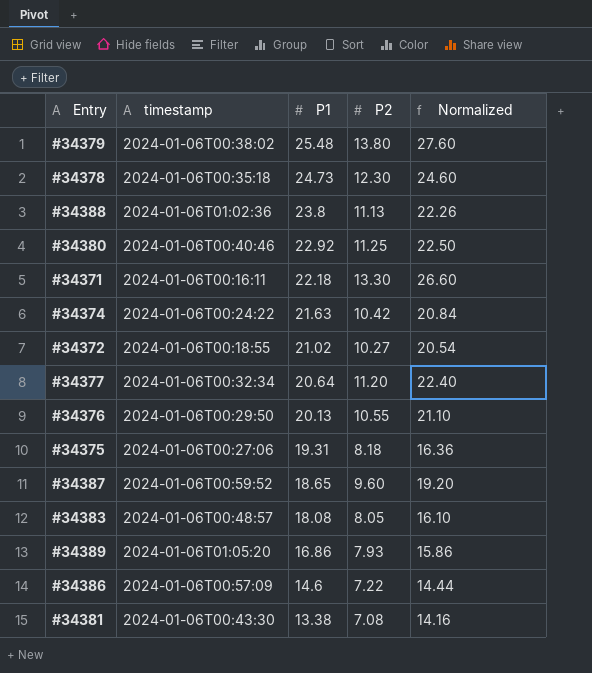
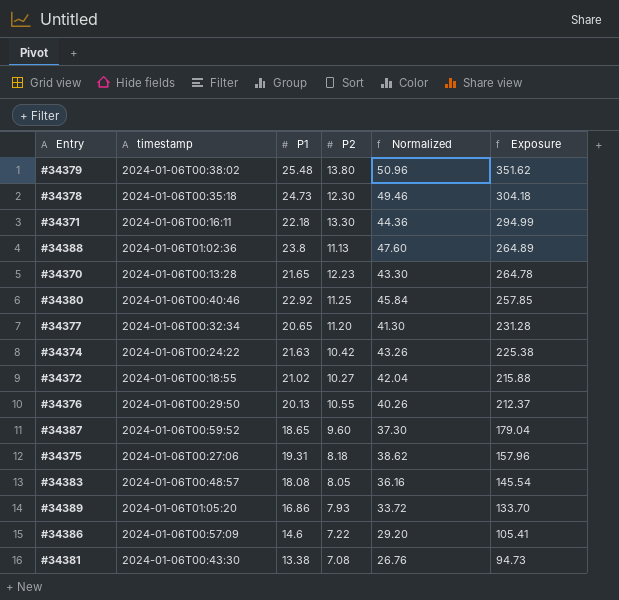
row order: P1 descending -> Exposure descending
column Normalized | formula: [P2] * 2 -> [P1] * 2
column Exposure | formula: none -> [P1] * [P2]
row #34370: none -> 2024-01-06T00:13:28 | 21.65 | 12.23 | 43.30 | 264.78
#34377 | P1: 20.64 -> 20.65

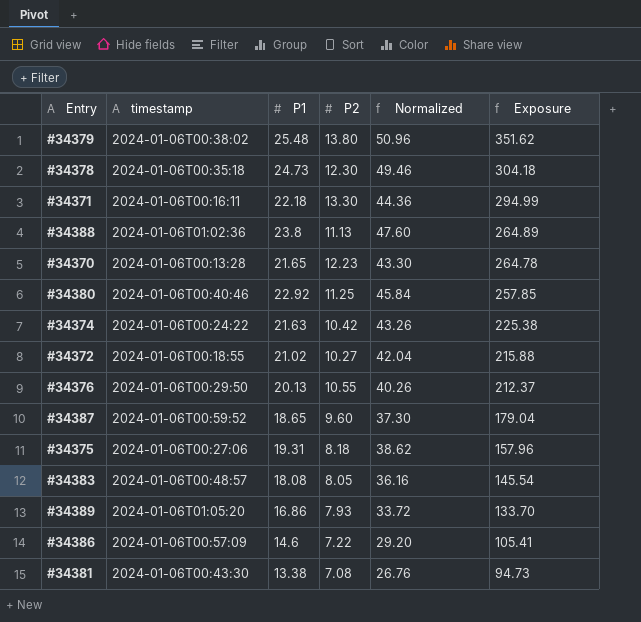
row #34377: 2024-01-06T00:32:34 | 20.65 | 11.20 | 41.30 | 231.28 -> none

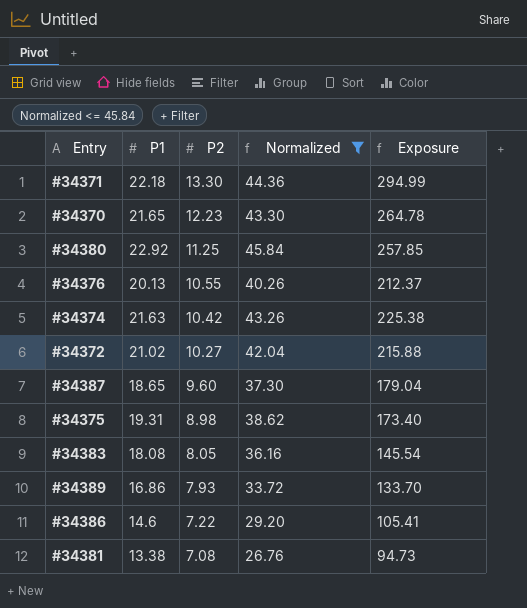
filter: none -> Normalized <= 45.84
row order: Exposure descending -> P2 descending
column timestamp | position: 2 -> none
#34375 | P2: 8.18 -> 8.98
#34375 | Exposure: 157.96 -> 173.40

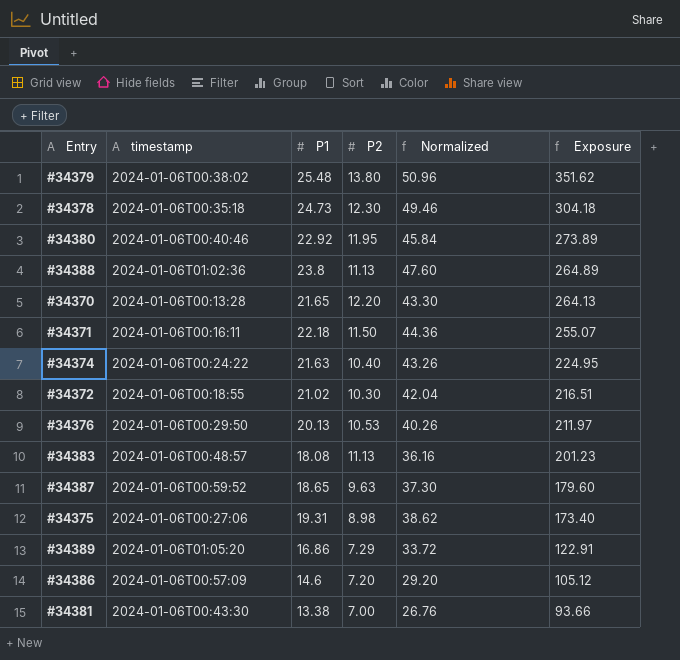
filter: Normalized <= 45.84 -> none
row order: P2 descending -> Exposure descending
column timestamp | position: none -> 2
#34380 | P2: 11.25 -> 11.95
#34380 | Exposure: 257.85 -> 273.89
#34370 | P2: 12.23 -> 12.20
#34370 | Exposure: 264.78 -> 264.13
#34371 | P2: 13.30 -> 11.50
#34371 | Exposure: 294.99 -> 255.07
#34374 | P2: 10.42 -> 10.40
#34374 | Exposure: 225.38 -> 224.95
#34372 | P2: 10.27 -> 10.30
#34372 | Exposure: 215.88 -> 216.51
#34376 | P2: 10.55 -> 10.53
#34376 | Exposure: 212.37 -> 211.97
#34383 | P2: 8.05 -> 11.13
#34383 | Exposure: 145.54 -> 201.23
#34387 | P2: 9.60 -> 9.63
#34387 | Exposure: 179.04 -> 179.60
#34389 | P2: 7.93 -> 7.29
#34389 | Exposure: 133.70 -> 122.91
#34386 | P2: 7.22 -> 7.20
#34386 | Exposure: 105.41 -> 105.12
#34381 | P2: 7.08 -> 7.00
#34381 | Exposure: 94.73 -> 93.66

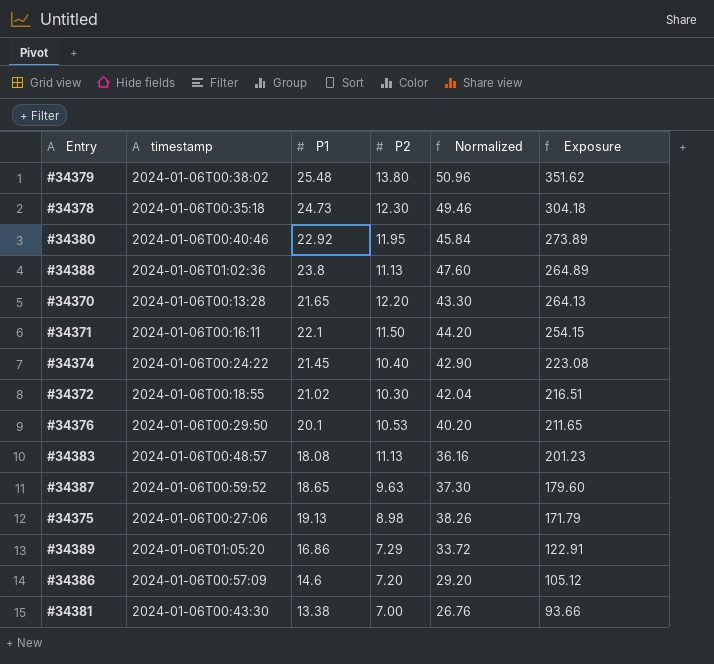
#34371 | P1: 22.18 -> 22.1
#34371 | Normalized: 44.36 -> 44.20
#34371 | Exposure: 255.07 -> 254.15
#34374 | P1: 21.63 -> 21.45
#34374 | Normalized: 43.26 -> 42.90
#34374 | Exposure: 224.95 -> 223.08
#34376 | P1: 20.13 -> 20.1
#34376 | Normalized: 40.26 -> 40.20
#34376 | Exposure: 211.97 -> 211.65
#34375 | P1: 19.31 -> 19.13
#34375 | Normalized: 38.62 -> 38.26
#34375 | Exposure: 173.40 -> 171.79

